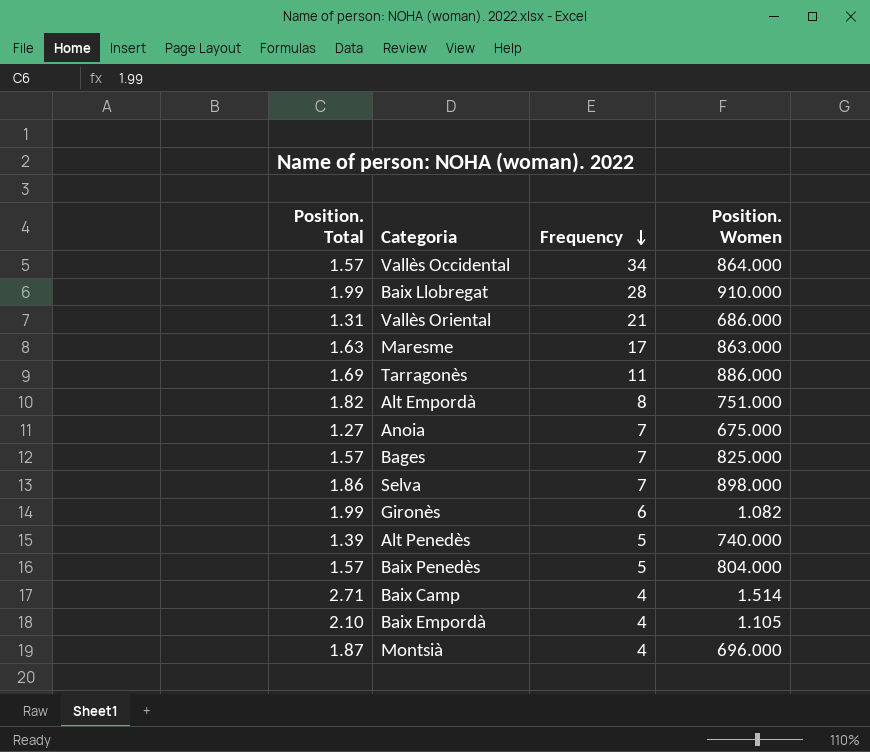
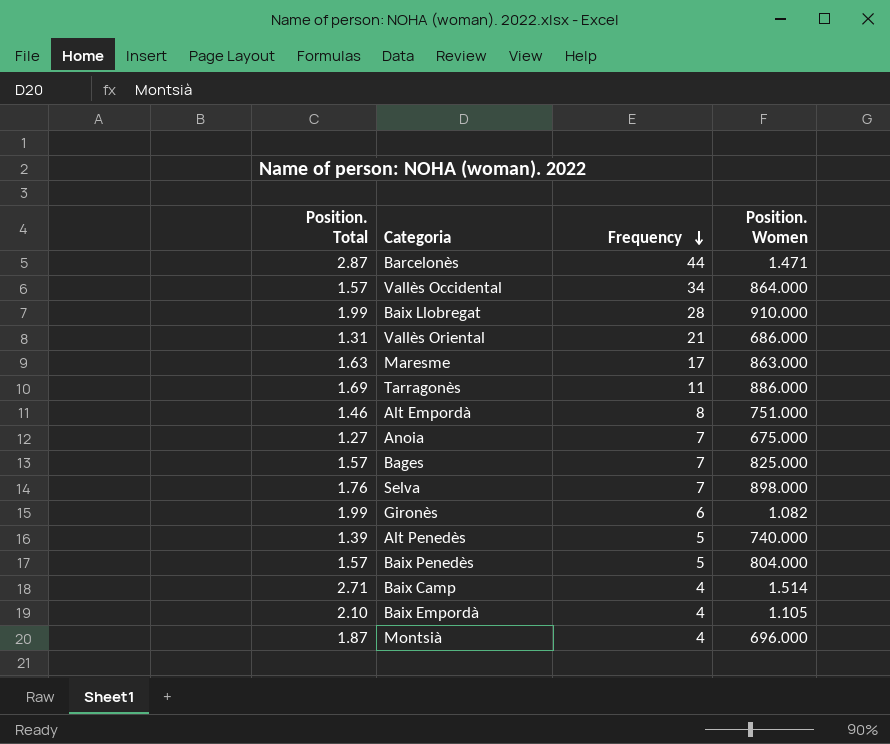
row Barcelonès: none -> 2.87 | 44 | 1.471
Alt Empordà | Position. Total: 1.82 -> 1.46
Selva | Position. Total: 1.86 -> 1.76

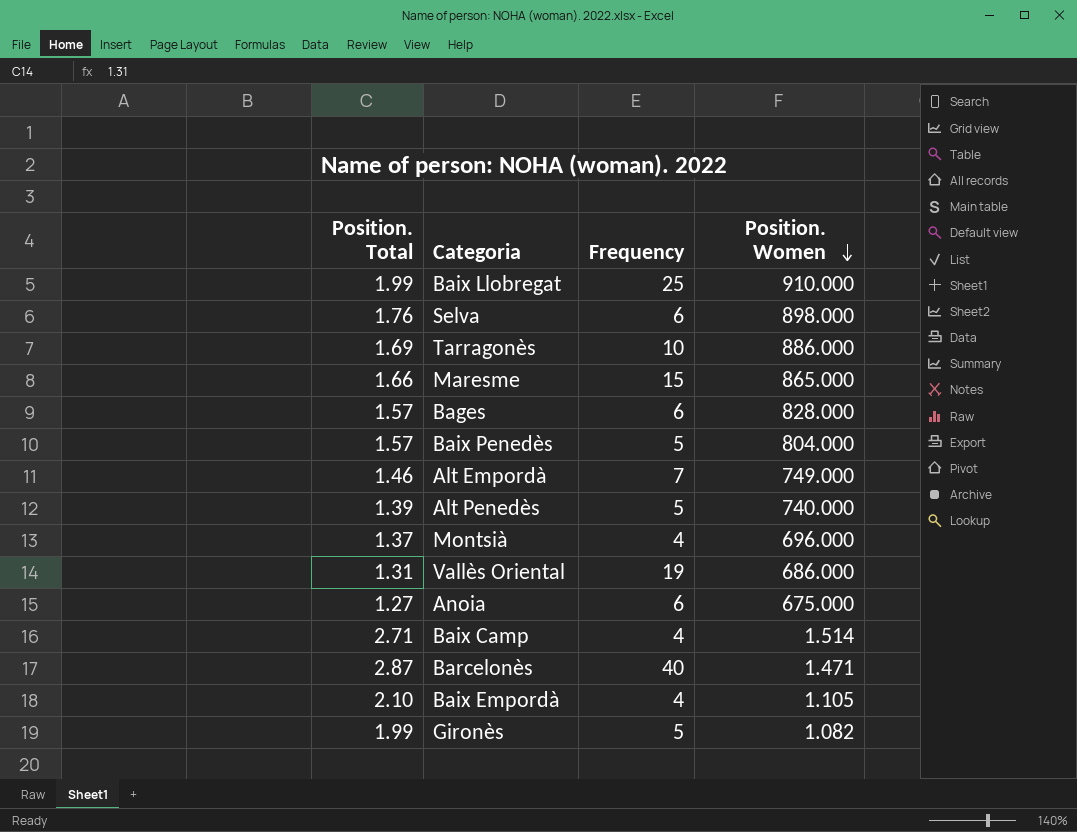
row order: Frequency descending -> Position. Women descending
row Vallès Occidental: 1.57 | 34 | 864.000 -> none
Baix Llobregat | Frequency: 28 -> 25
Selva | Frequency: 7 -> 6
Tarragonès | Frequency: 11 -> 10
Maresme | Position. Total: 1.63 -> 1.66
Maresme | Frequency: 17 -> 15
Maresme | Position. Women: 863.000 -> 865.000
Bages | Frequency: 7 -> 6
Bages | Position. Women: 825.000 -> 828.000
Alt Empordà | Frequency: 8 -> 7
Alt Empordà | Position. Women: 751.000 -> 749.000
Montsià | Position. Total: 1.87 -> 1.37
Vallès Oriental | Frequency: 21 -> 19
Anoia | Frequency: 7 -> 6
Barcelonès | Frequency: 44 -> 40
Gironès | Frequency: 6 -> 5

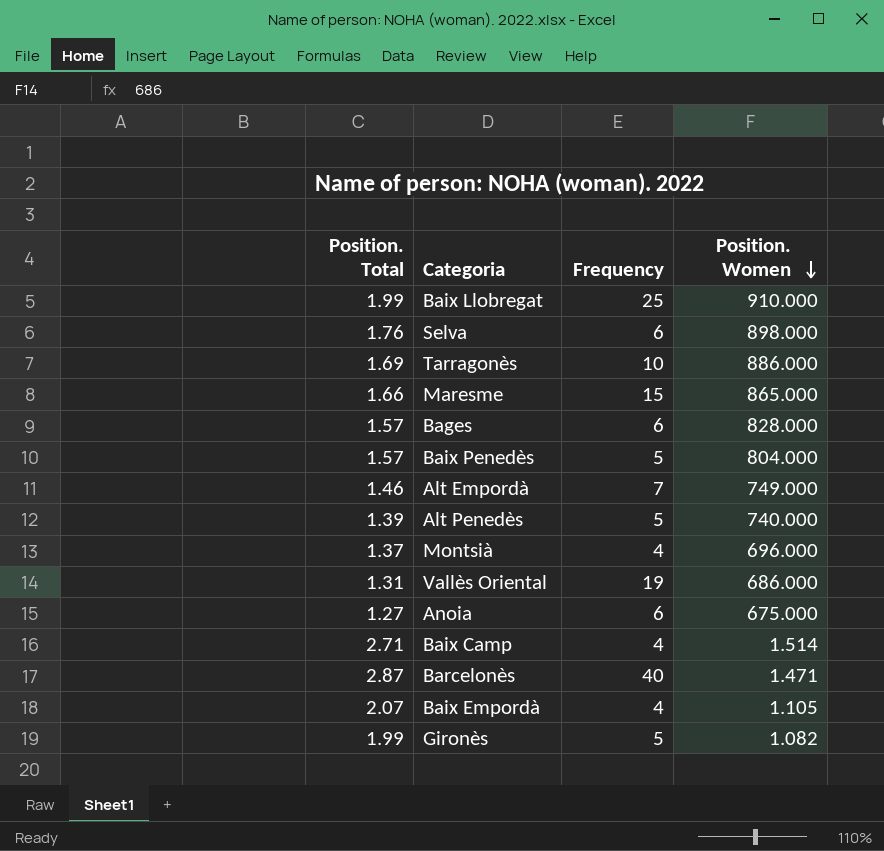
Baix Empordà | Position. Total: 2.10 -> 2.07

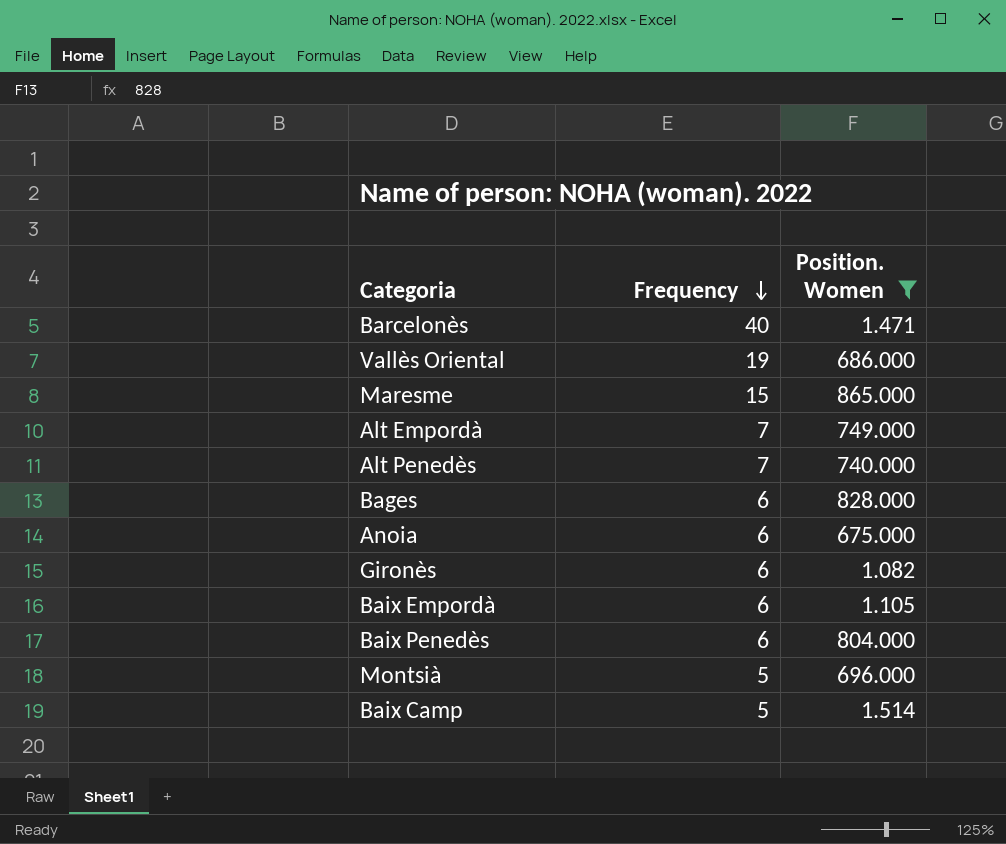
filter: none -> Position. Women <= 865.000
row order: Position. Women descending -> Frequency descending
column Position. Total | position: 1 -> none
Alt Penedès | Frequency: 5 -> 7
Gironès | Frequency: 5 -> 6
Baix Empordà | Frequency: 4 -> 6
Baix Penedès | Frequency: 5 -> 6
Montsià | Frequency: 4 -> 5
Baix Camp | Frequency: 4 -> 5

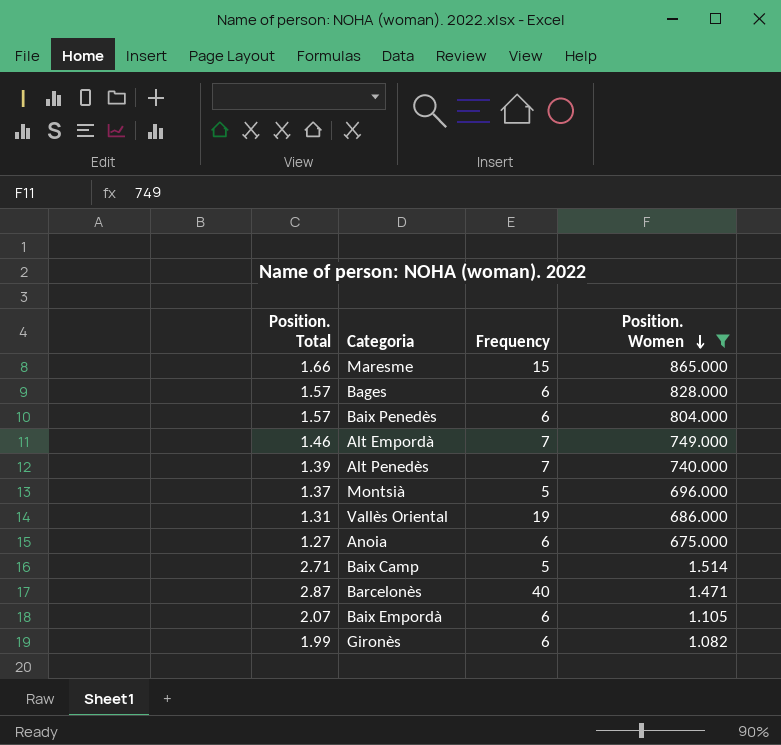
row order: Frequency descending -> Position. Women descending
column Position. Total | position: none -> 1

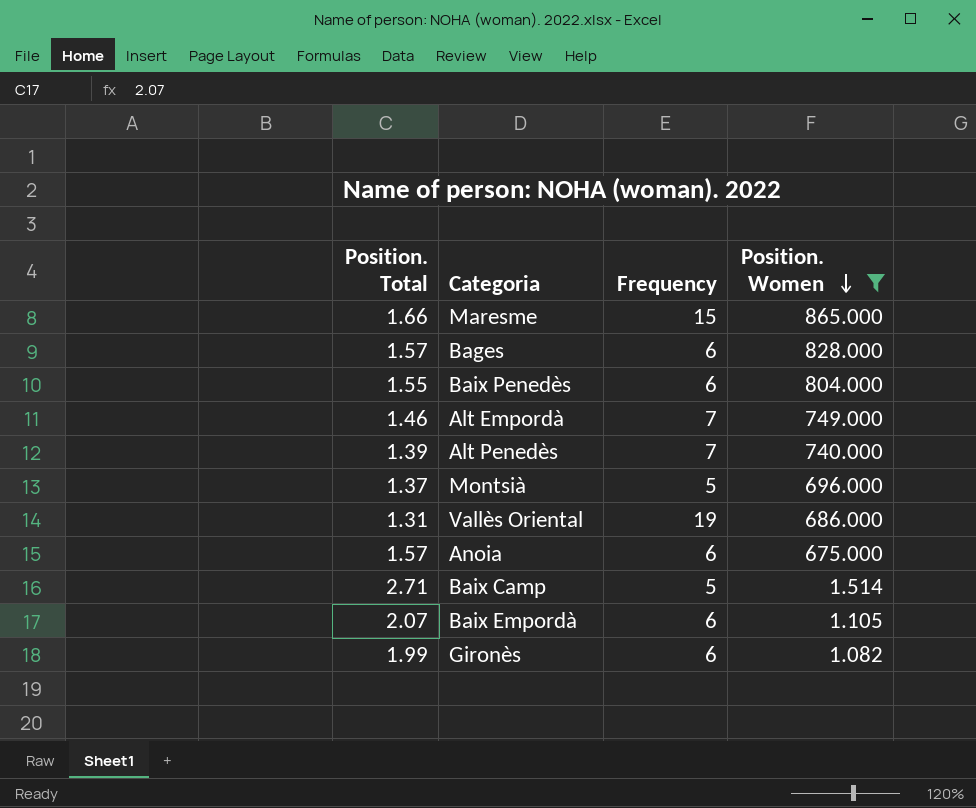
row Barcelonès: 2.87 | 40 | 1.471 -> none
Baix Penedès | Position. Total: 1.57 -> 1.55
Anoia | Position. Total: 1.27 -> 1.57

